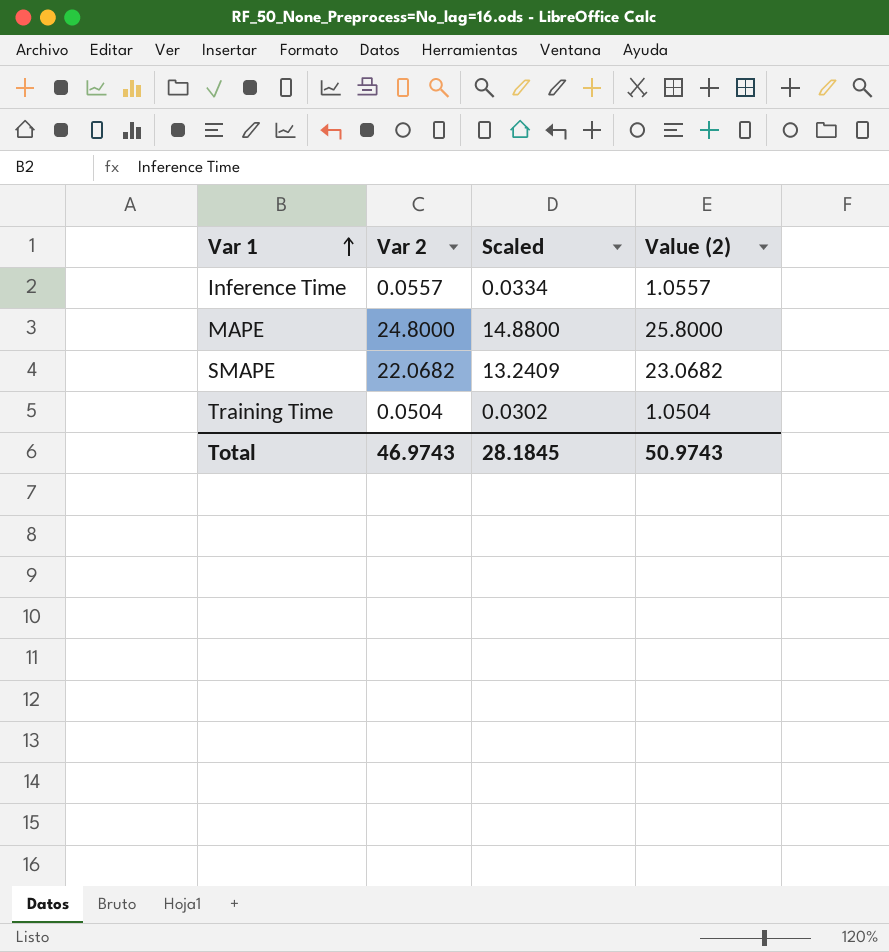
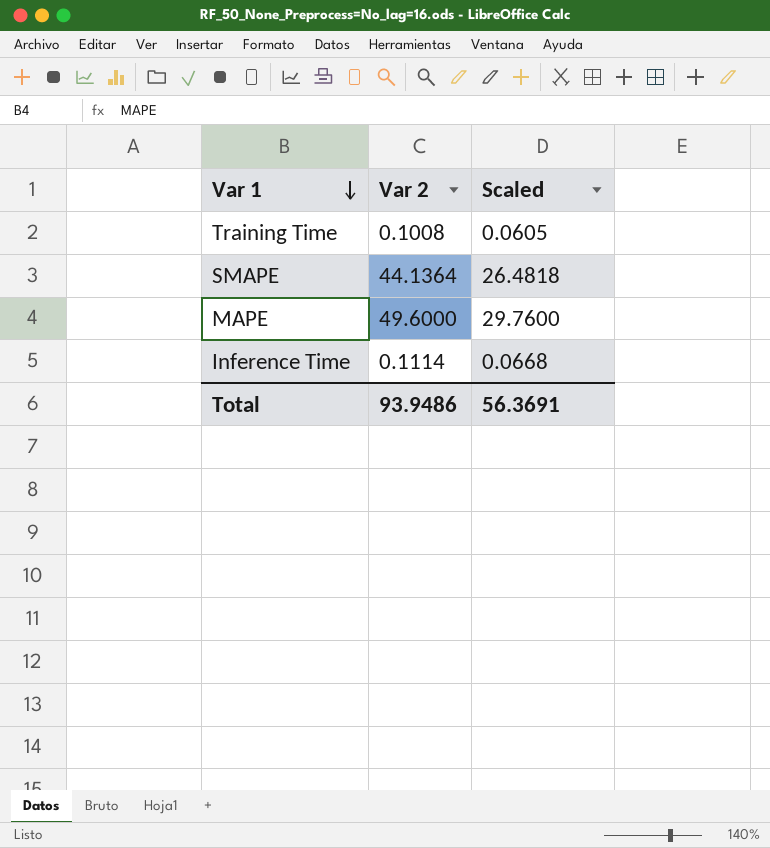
row order: Var 1 ascending -> Var 1 descending
column Value (2) | formula: [Var 2] + 1 -> none
Training Time | Var 2: 0.0504 -> 0.1008
Training Time | Scaled: 0.0302 -> 0.0605
SMAPE | Var 2: 22.0682 -> 44.1364
SMAPE | Scaled: 13.2409 -> 26.4818
MAPE | Var 2: 24.8000 -> 49.6000
MAPE | Scaled: 14.8800 -> 29.7600
Inference Time | Var 2: 0.0557 -> 0.1114
Inference Time | Scaled: 0.0334 -> 0.0668
Total | Var 2: 46.9743 -> 93.9486
Total | Scaled: 28.1845 -> 56.3691

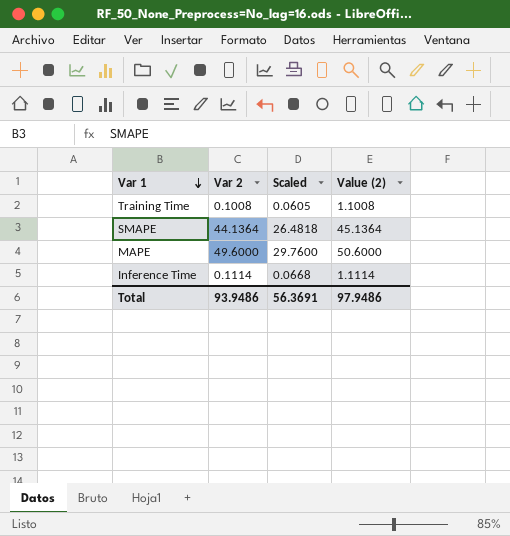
column Value (2) | formula: none -> [Var 2] + 1

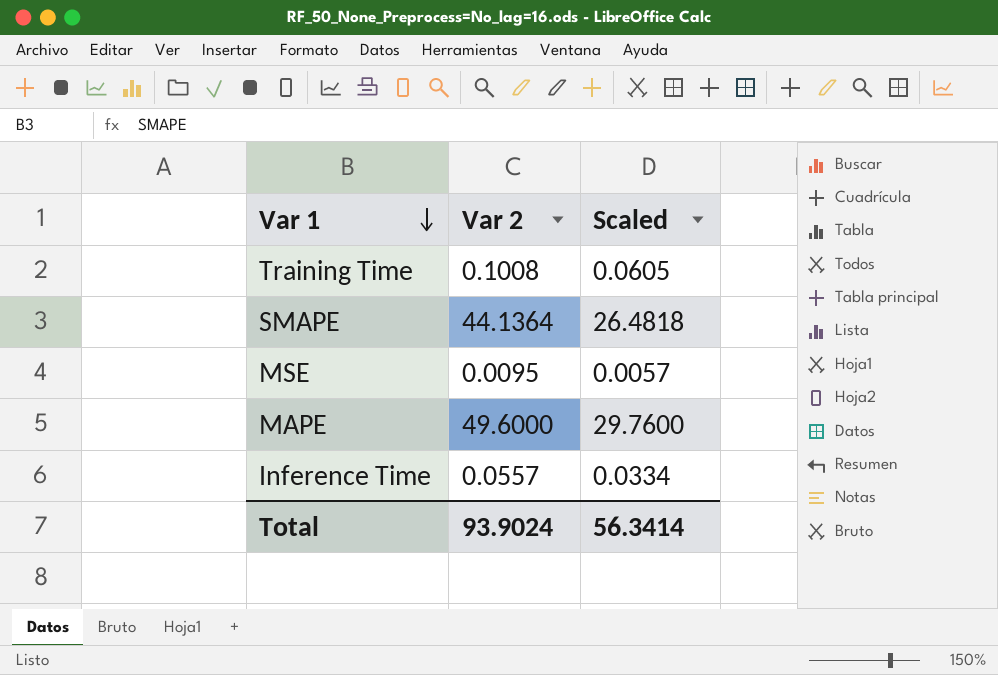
column Value (2) | formula: [Var 2] + 1 -> none
row MSE: none -> 0.0095 | 0.0057
Inference Time | Var 2: 0.1114 -> 0.0557
Inference Time | Scaled: 0.0668 -> 0.0334
Total | Var 2: 93.9486 -> 93.9024
Total | Scaled: 56.3691 -> 56.3414

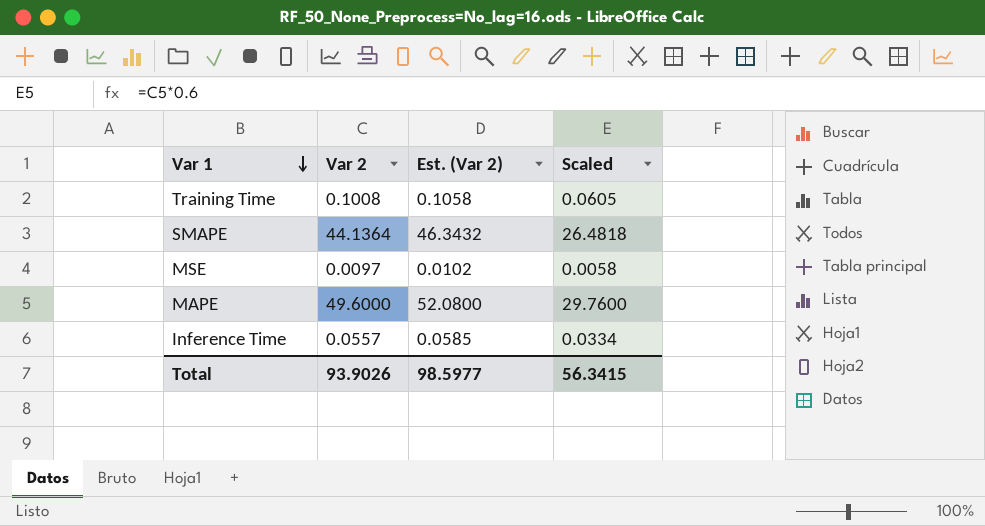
column Est. (Var 2) | formula: none -> [Var 2] * 1.05
MSE | Var 2: 0.0095 -> 0.0097
MSE | Scaled: 0.0057 -> 0.0058
Total | Var 2: 93.9024 -> 93.9026
Total | Scaled: 56.3414 -> 56.3415

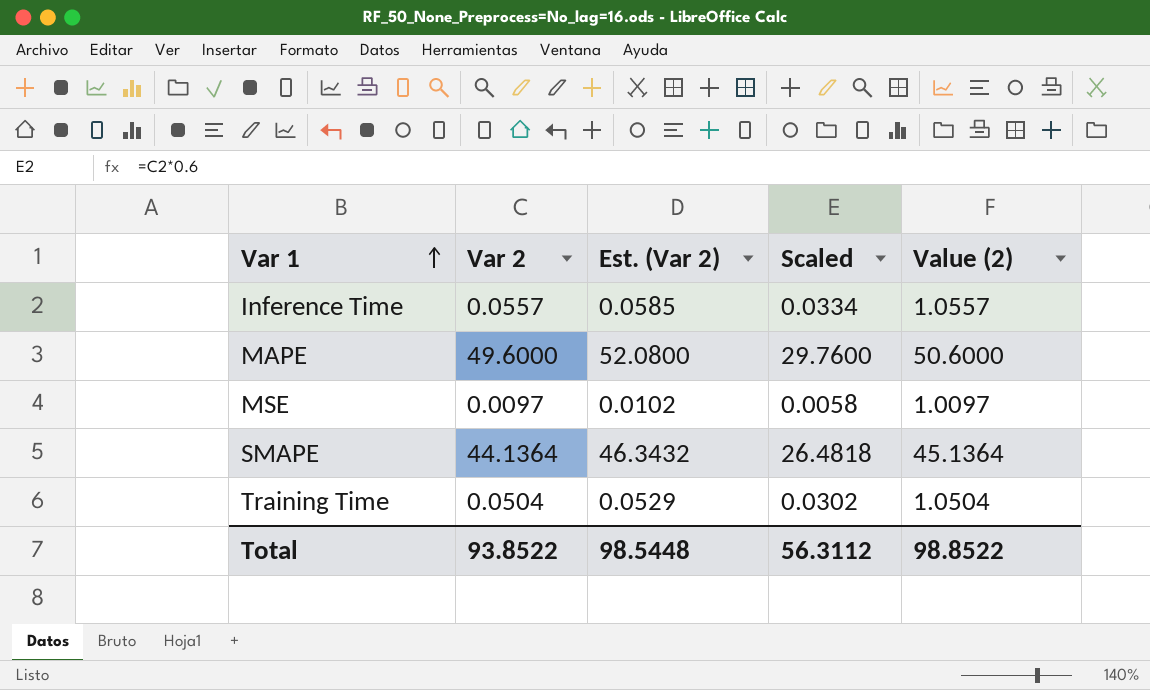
row order: Var 1 descending -> Var 1 ascending
column Value (2) | formula: none -> [Var 2] + 1
Training Time | Var 2: 0.1008 -> 0.0504
Training Time | Est. (Var 2): 0.1058 -> 0.0529
Training Time | Scaled: 0.0605 -> 0.0302
Total | Var 2: 93.9026 -> 93.8522
Total | Est. (Var 2): 98.5977 -> 98.5448
Total | Scaled: 56.3415 -> 56.3112

